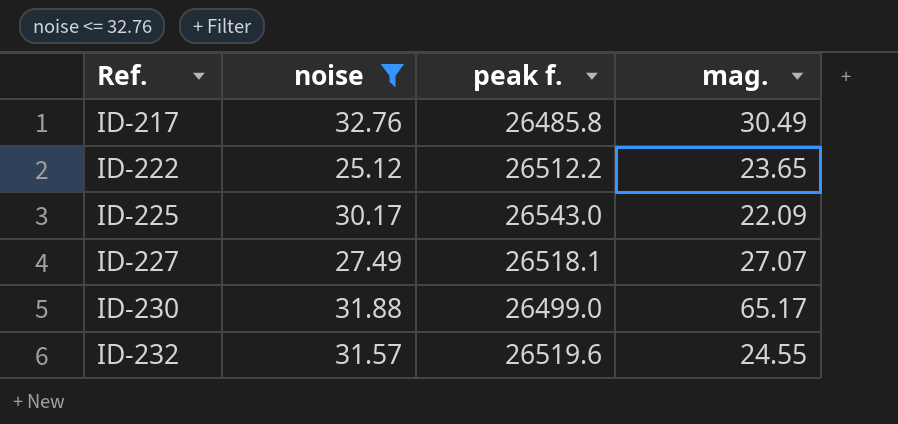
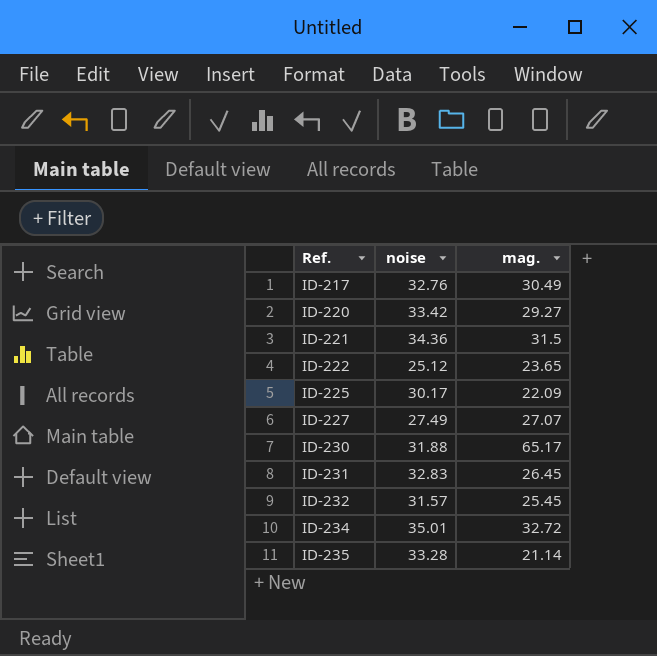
filter: noise <= 32.76 -> none
column peak f. | position: 3 -> none
ID-232 | mag.: 24.55 -> 25.45

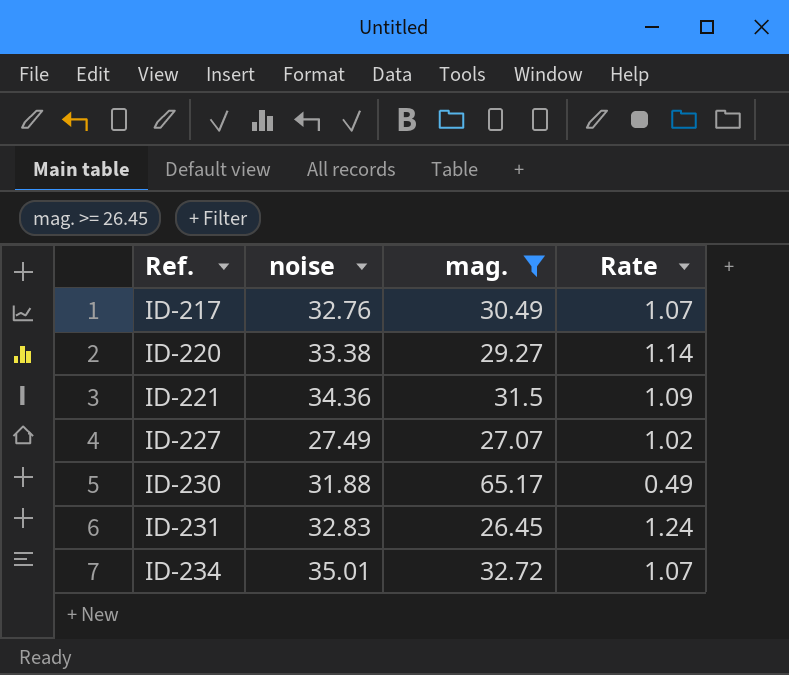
filter: none -> mag. >= 26.45
column Rate | formula: none -> [noise] / [mag.]
ID-220 | noise: 33.42 -> 33.38

